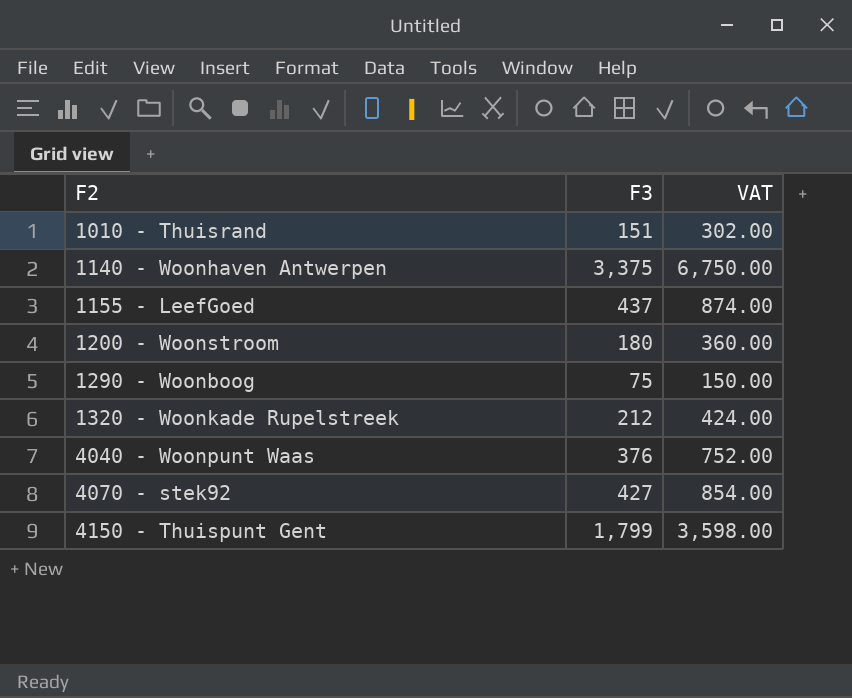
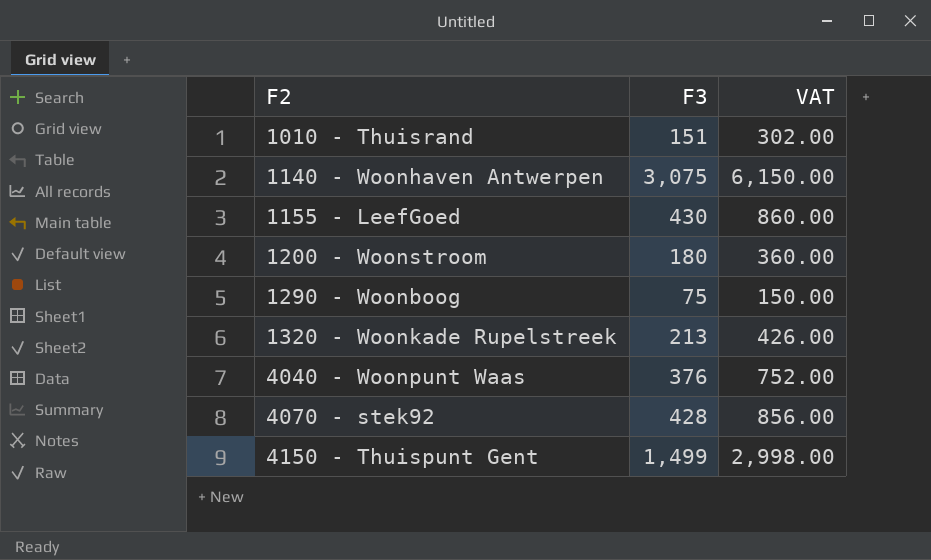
1140 - Woonhaven Antwerpen | F3: 3,375 -> 3,075
1140 - Woonhaven Antwerpen | VAT: 6,750.00 -> 6,150.00
1155 - LeefGoed | F3: 437 -> 430
1155 - LeefGoed | VAT: 874.00 -> 860.00
1320 - Woonkade Rupelstreek | F3: 212 -> 213
1320 - Woonkade Rupelstreek | VAT: 424.00 -> 426.00
4070 - stek92 | F3: 427 -> 428
4070 - stek92 | VAT: 854.00 -> 856.00
4150 - Thuispunt Gent | F3: 1,799 -> 1,499
4150 - Thuispunt Gent | VAT: 3,598.00 -> 2,998.00

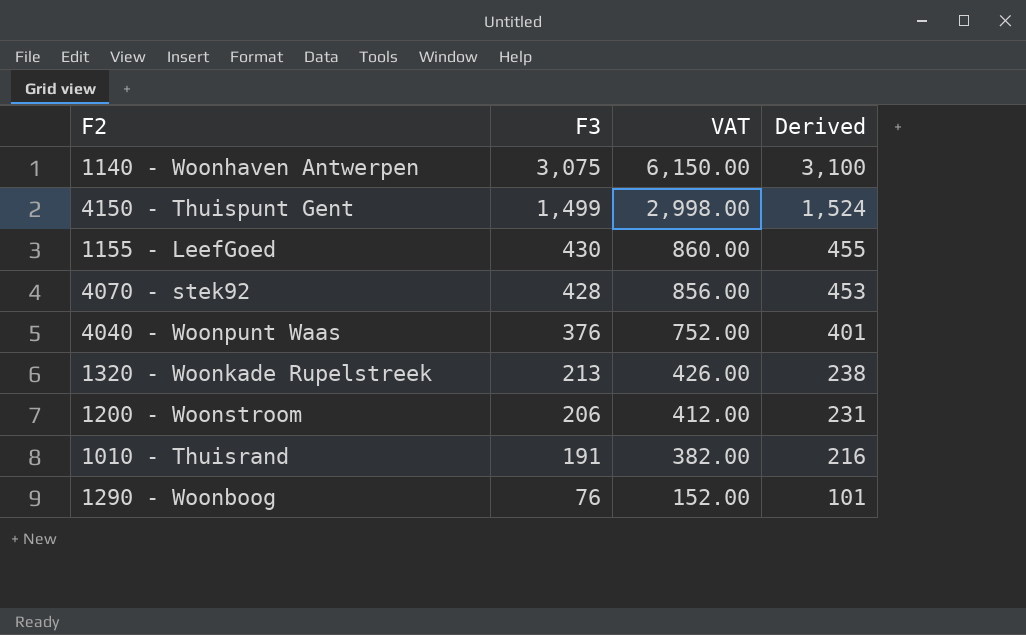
row order: F2 ascending -> F3 descending
column Derived | formula: none -> [F3] + 25
1200 - Woonstroom | F3: 180 -> 206
1200 - Woonstroom | VAT: 360.00 -> 412.00
1010 - Thuisrand | F3: 151 -> 191
1010 - Thuisrand | VAT: 302.00 -> 382.00
1290 - Woonboog | F3: 75 -> 76
1290 - Woonboog | VAT: 150.00 -> 152.00

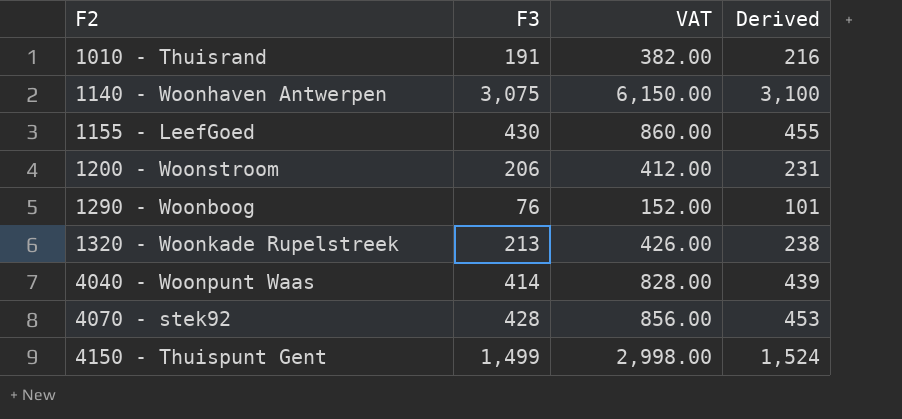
row order: F3 descending -> F2 ascending
4040 - Woonpunt Waas | F3: 376 -> 414
4040 - Woonpunt Waas | VAT: 752.00 -> 828.00
4040 - Woonpunt Waas | Derived: 401 -> 439

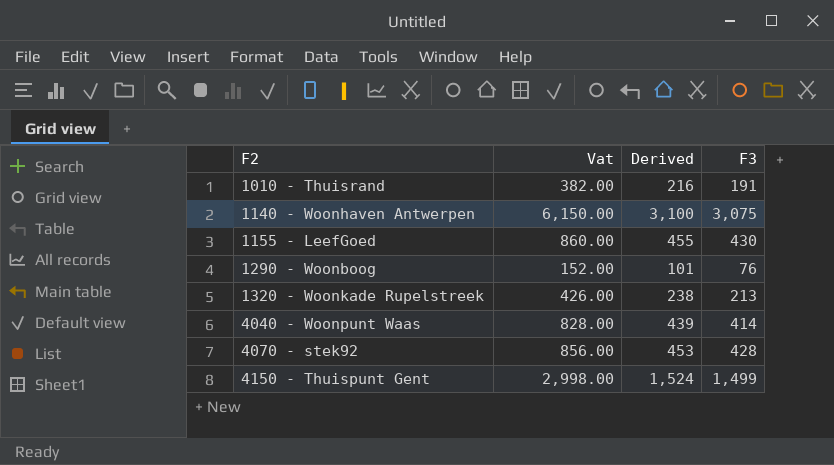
column name: VAT -> Vat
column F3 | position: 2 -> 4
row 1200 - Woonstroom: 206 | 412.00 | 231 -> none

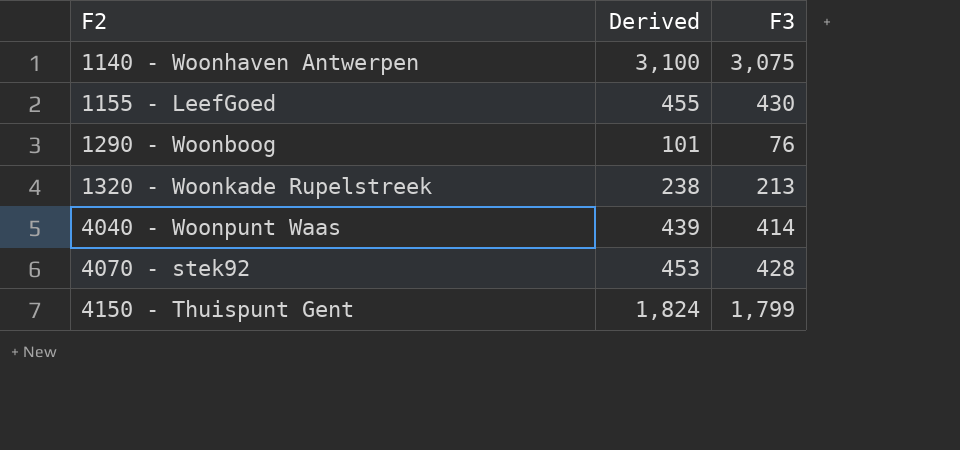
column Vat | formula: [F3] * 2 -> none
row 1010 - Thuisrand: 382.00 | 216 | 191 -> none
4150 - Thuispunt Gent | Derived: 1,524 -> 1,824
4150 - Thuispunt Gent | F3: 1,499 -> 1,799

